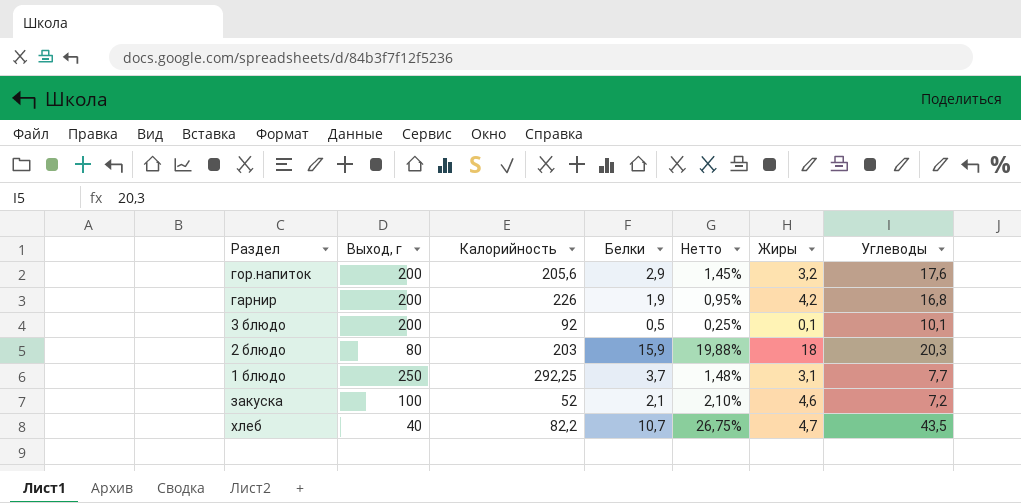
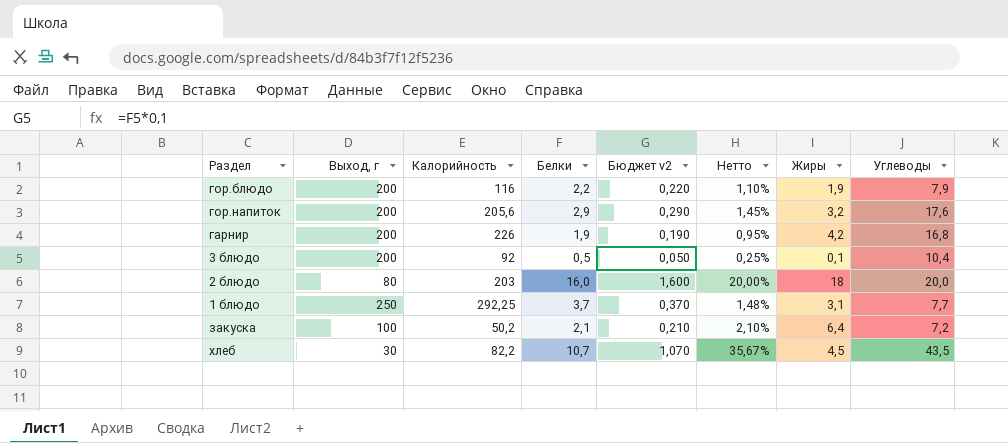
column Бюджет v2 | formula: none -> [Белки] * 0,1
row гор.блюдо: none -> 200 | 116 | 2,2 | 0,220 | 1,10% | 1,9 | 7,9
3 блюдо | Углеводы: 10,1 -> 10,4
2 блюдо | Белки: 15,9 -> 16,0
2 блюдо | Нетто: 19,88% -> 20,00%
2 блюдо | Углеводы: 20,3 -> 20,0
закуска | Калорийность: 52 -> 50,2
закуска | Жиры: 4,6 -> 6,4
хлеб | Выход, г: 40 -> 30
хлеб | Нетто: 26,75% -> 35,67%
хлеб | Жиры: 4,7 -> 4,5

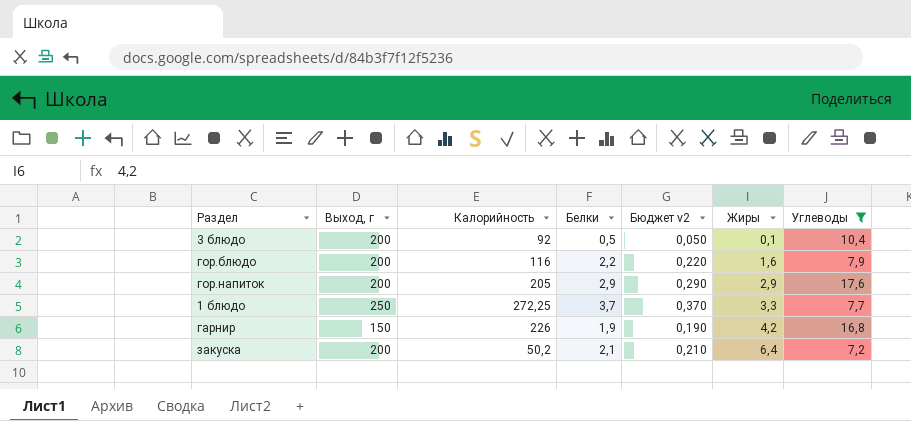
filter: none -> Углеводы <= 17,6
row order: none -> Жиры ascending
column Нетто | formula: [Белки] / [Выход, г] -> none
гор.блюдо | Жиры: 1,9 -> 1,6
гор.напиток | Калорийность: 205,6 -> 205
гор.напиток | Жиры: 3,2 -> 2,9
1 блюдо | Калорийность: 292,25 -> 272,25
1 блюдо | Жиры: 3,1 -> 3,3
гарнир | Выход, г: 200 -> 150
закуска | Выход, г: 100 -> 200

